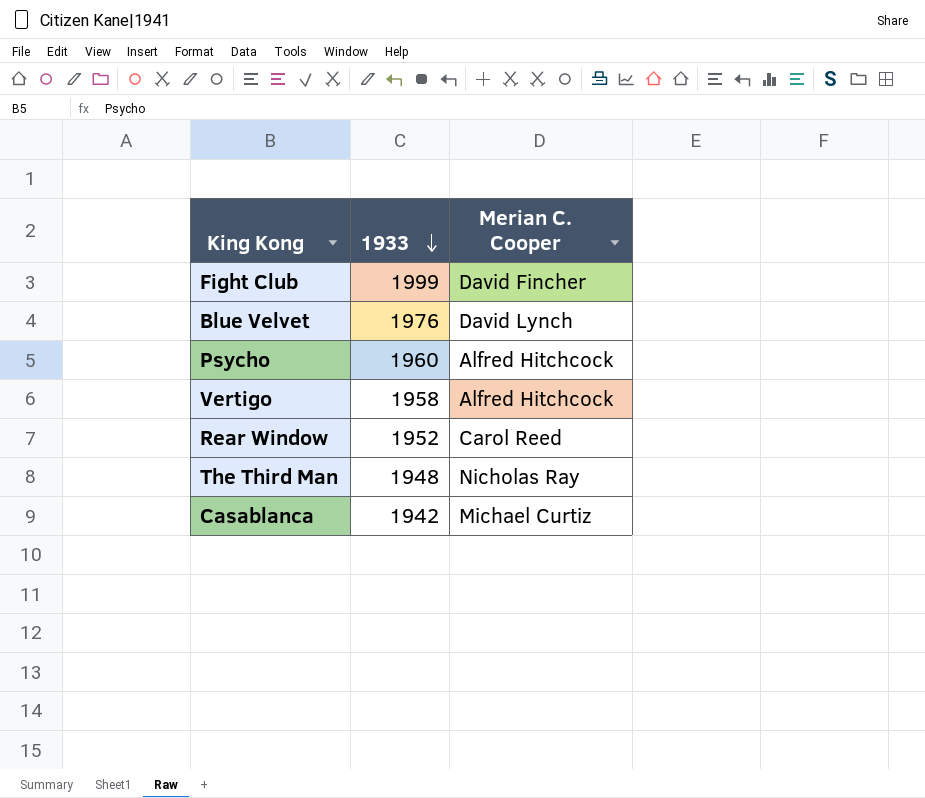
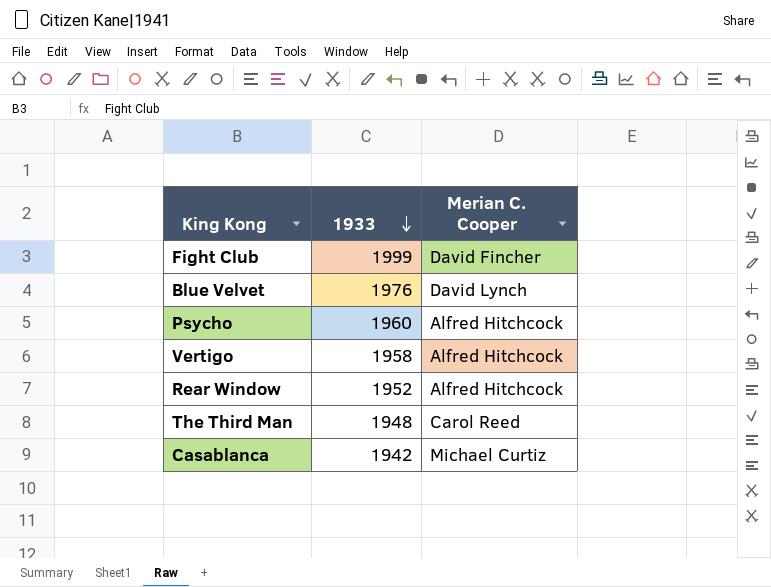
Rear Window | Merian C. Cooper: Carol Reed -> Alfred Hitchcock
The Third Man | Merian C. Cooper: Nicholas Ray -> Carol Reed

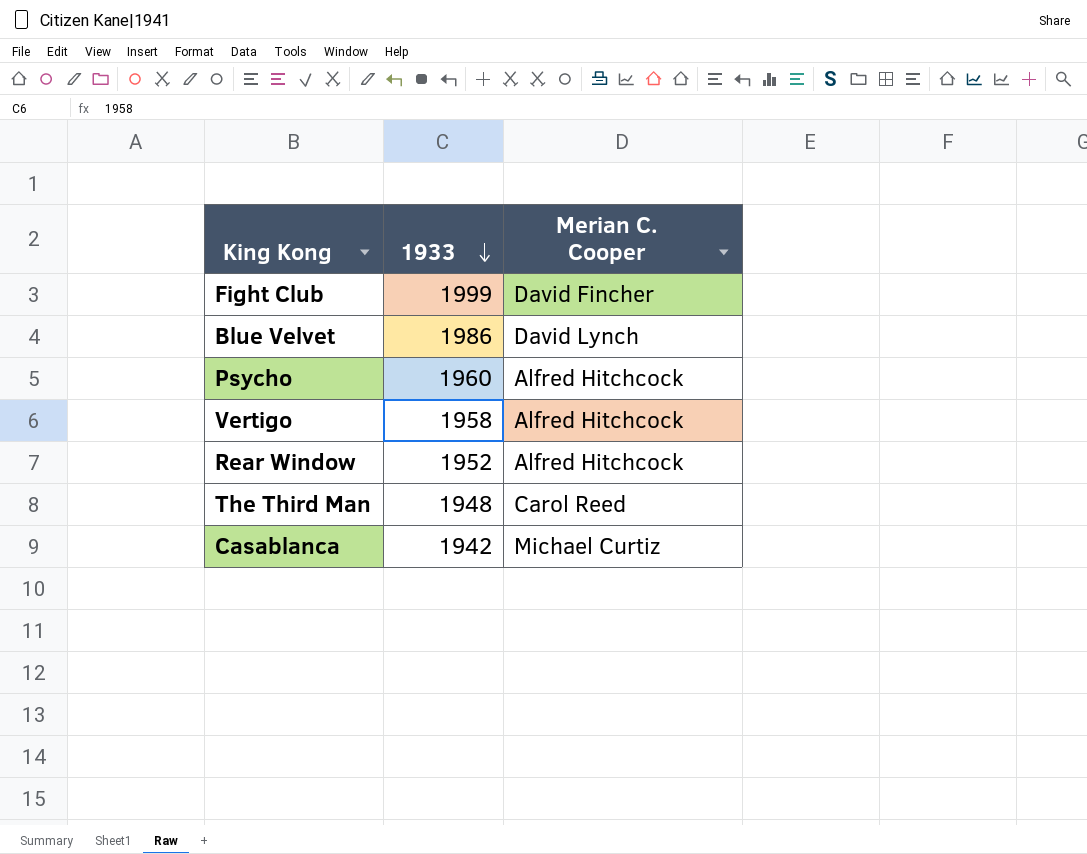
Blue Velvet | 1933: 1976 -> 1986

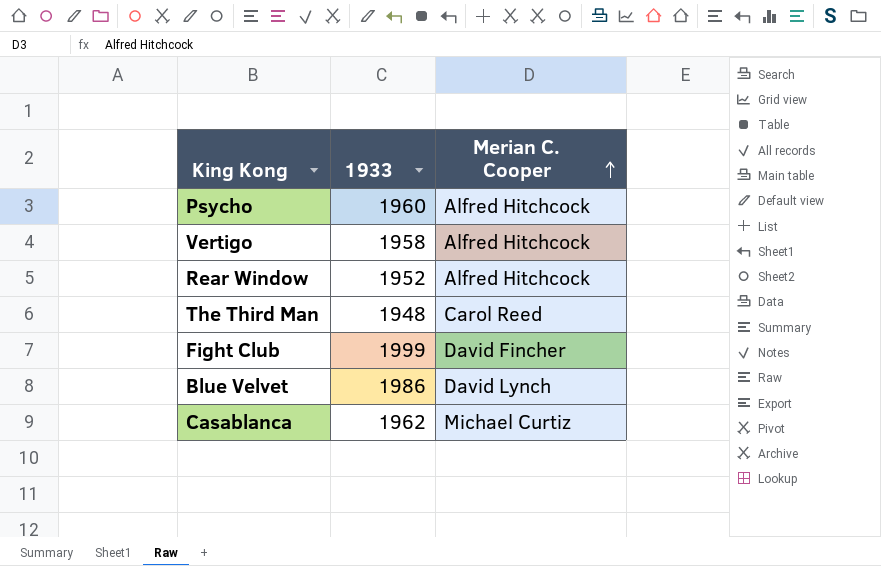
row order: 1933 descending -> Merian C. Cooper ascending
Casablanca | 1933: 1942 -> 1962

